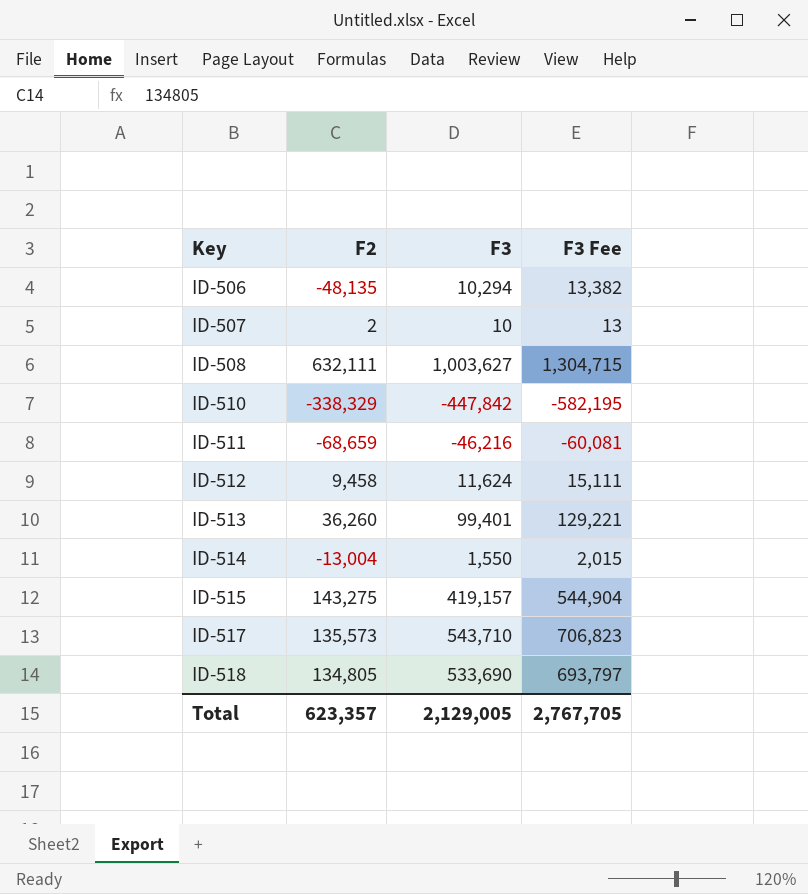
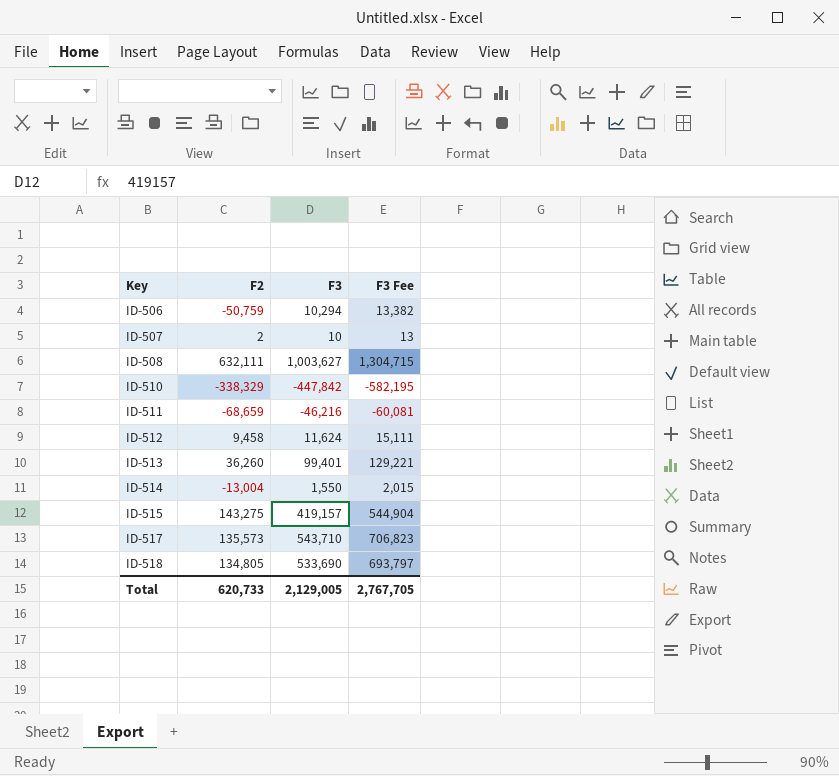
ID-506 | F2: -48,135 -> -50,759
Total | F2: 623,357 -> 620,733

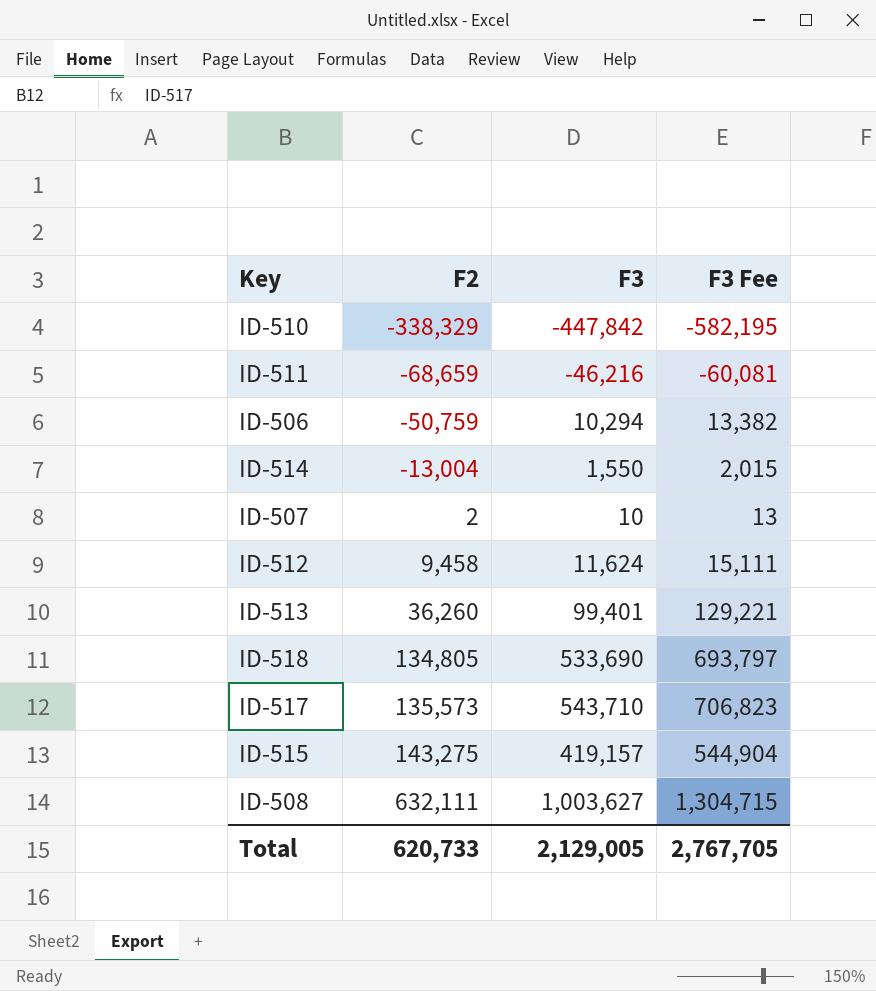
row order: Key ascending -> F2 ascending

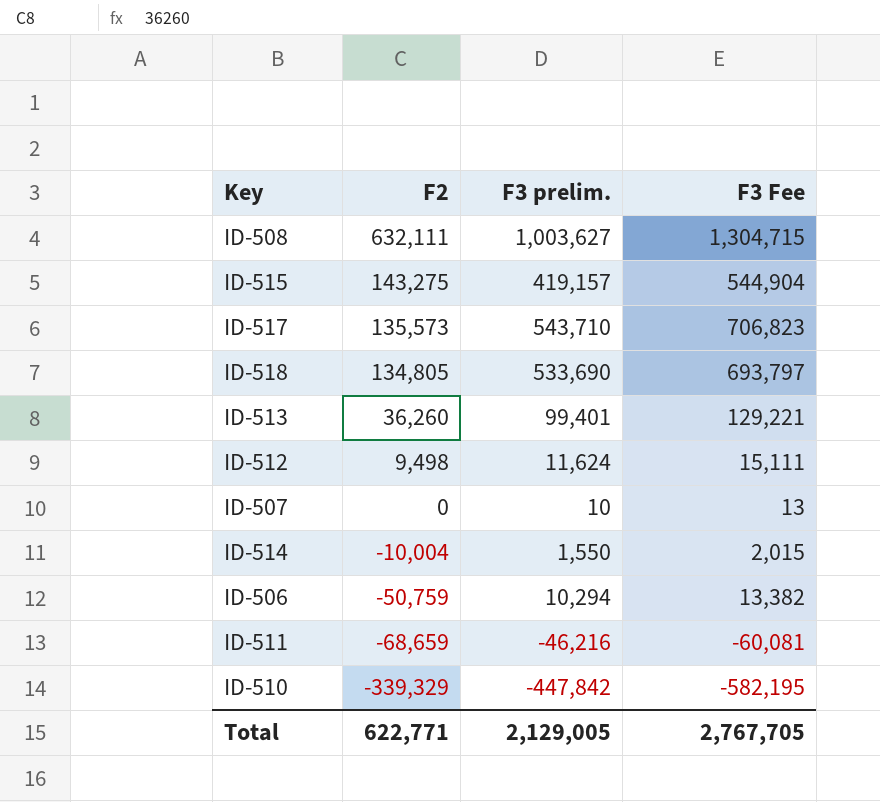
row order: F2 ascending -> F2 descending
column name: F3 -> F3 prelim.
ID-512 | F2: 9,458 -> 9,498
ID-507 | F2: 2 -> 0
ID-514 | F2: -13,004 -> -10,004
ID-510 | F2: -338,329 -> -339,329
Total | F2: 620,733 -> 622,771

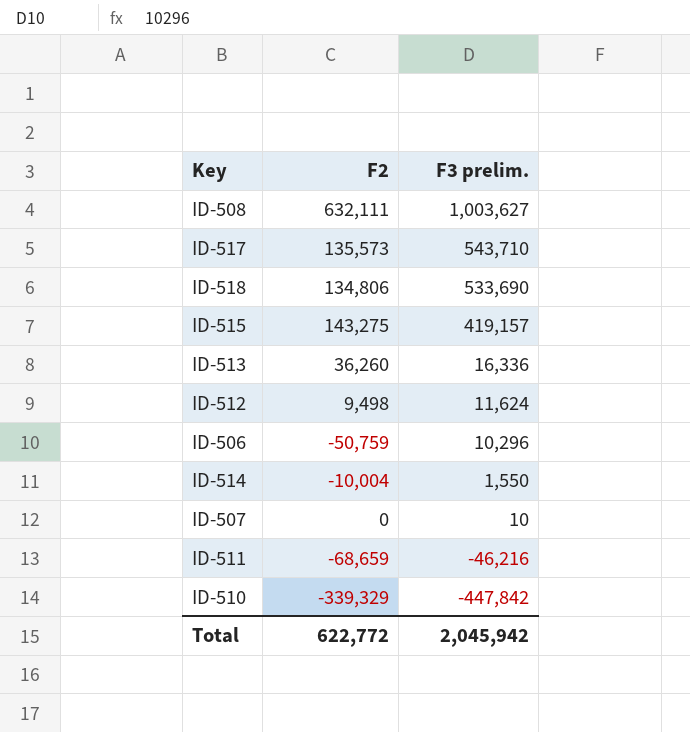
row order: F2 descending -> F3 prelim. descending
column F3 Fee | formula: [F3 prelim.] * 1.3 -> none
ID-518 | F2: 134,805 -> 134,806
ID-513 | F3 prelim.: 99,401 -> 16,336
ID-506 | F3 prelim.: 10,294 -> 10,296
Total | F2: 622,771 -> 622,772
Total | F3 prelim.: 2,129,005 -> 2,045,942

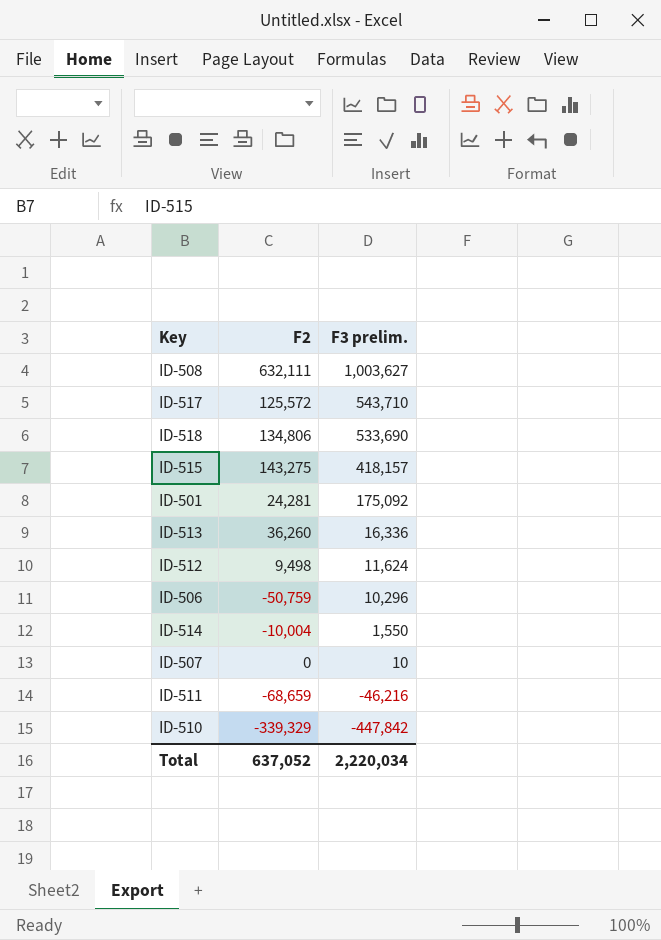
ID-517 | F2: 135,573 -> 125,572
ID-515 | F3 prelim.: 419,157 -> 418,157
row ID-501: none -> 24,281 | 175,092
Total | F2: 622,772 -> 637,052
Total | F3 prelim.: 2,045,942 -> 2,220,034

